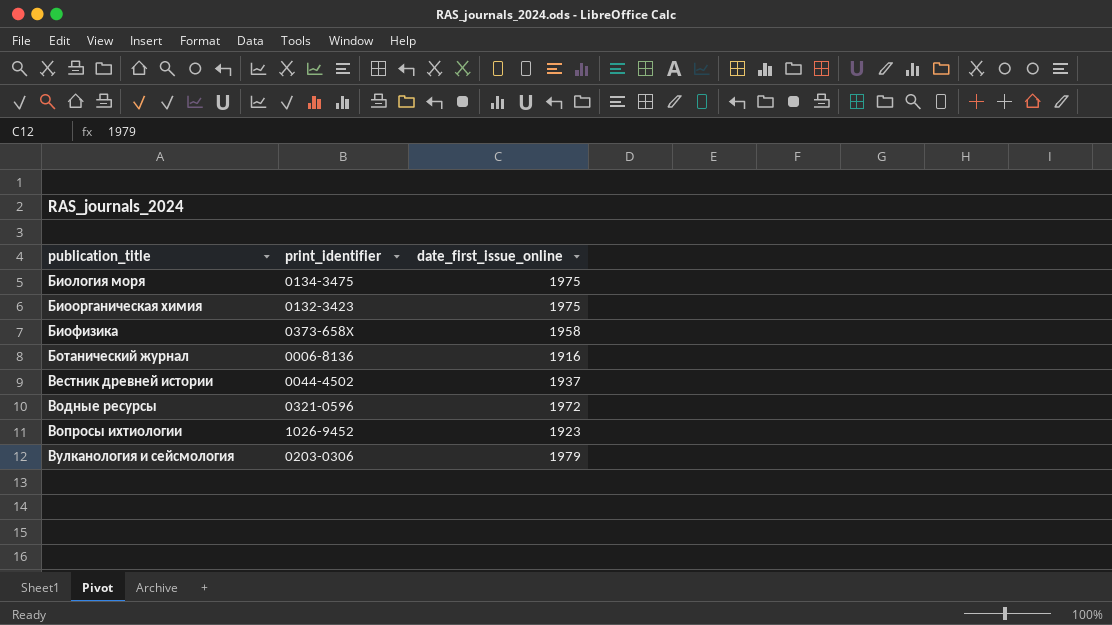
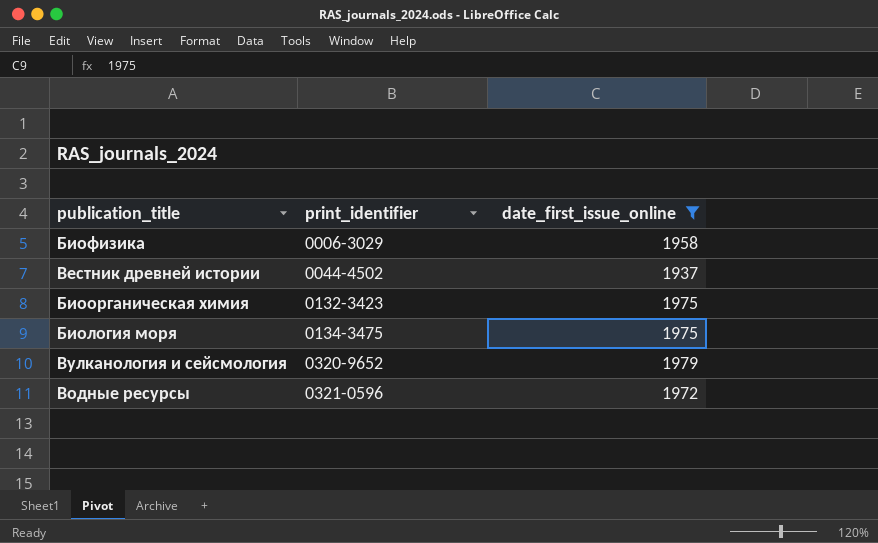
filter: none -> date_first_issue_online >= 1937
row order: publication_title ascending -> print_identifier ascending
Биофизика | print_identifier: 0373-658X -> 0006-3029
Вулканология и сейсмология | print_identifier: 0203-0306 -> 0320-9652

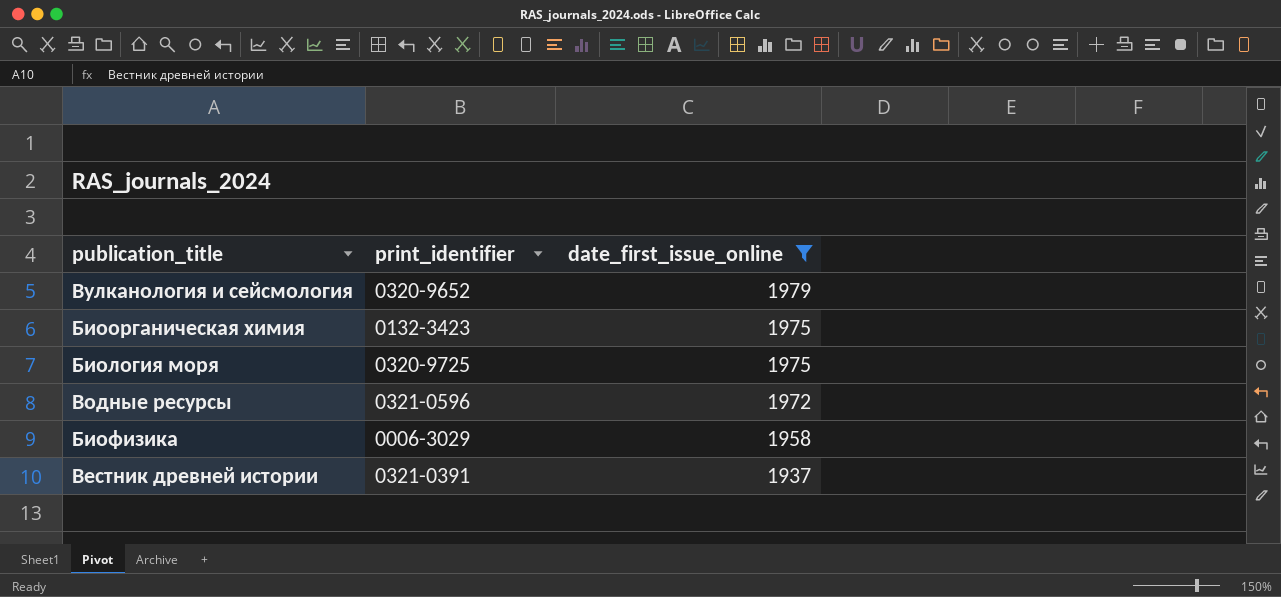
row order: print_identifier ascending -> date_first_issue_online descending
Биология моря | print_identifier: 0134-3475 -> 0320-9725
Вестник древней истории | print_identifier: 0044-4502 -> 0321-0391

